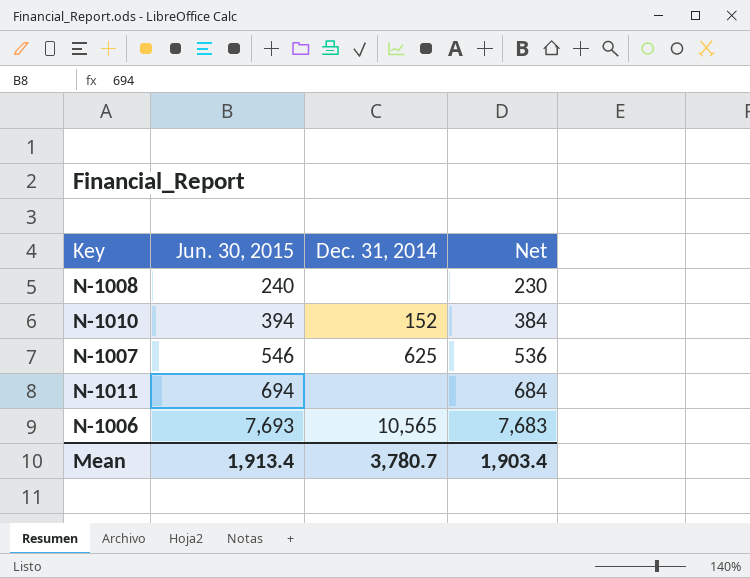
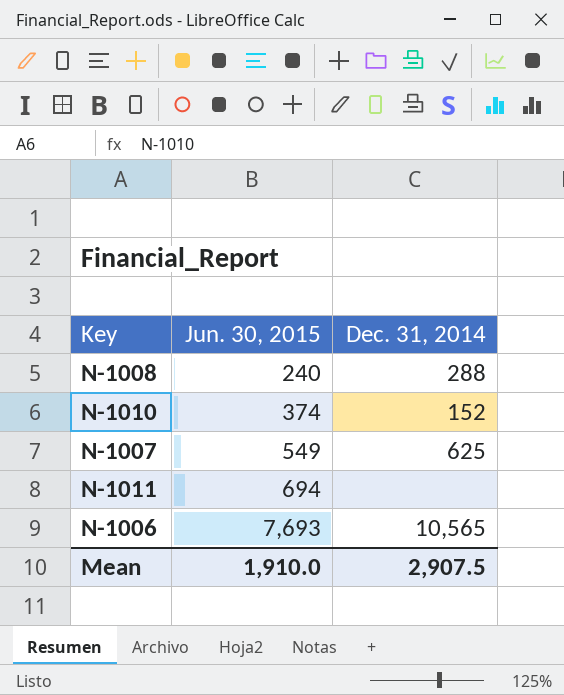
column Net | formula: [Jun. 30, 2015] - 10 -> none
N-1008 | Dec. 31, 2014: none -> 288
N-1010 | Jun. 30, 2015: 394 -> 374
N-1007 | Jun. 30, 2015: 546 -> 549
Mean | Jun. 30, 2015: 1,913.4 -> 1,910.0
Mean | Dec. 31, 2014: 3,780.7 -> 2,907.5

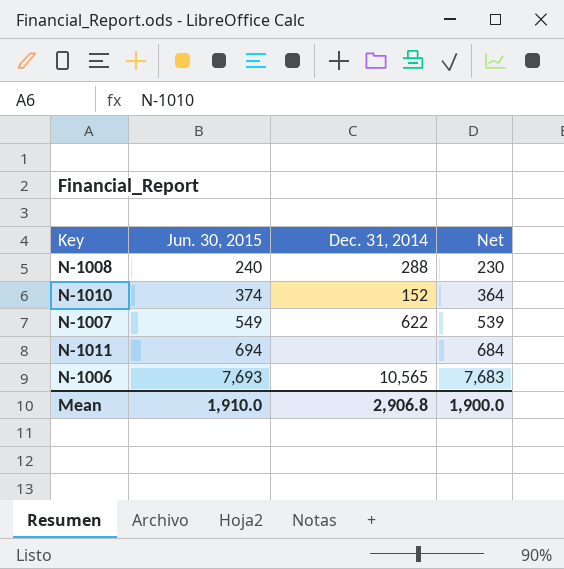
column Net | formula: none -> [Jun. 30, 2015] - 10
N-1007 | Dec. 31, 2014: 625 -> 622
Mean | Dec. 31, 2014: 2,907.5 -> 2,906.8

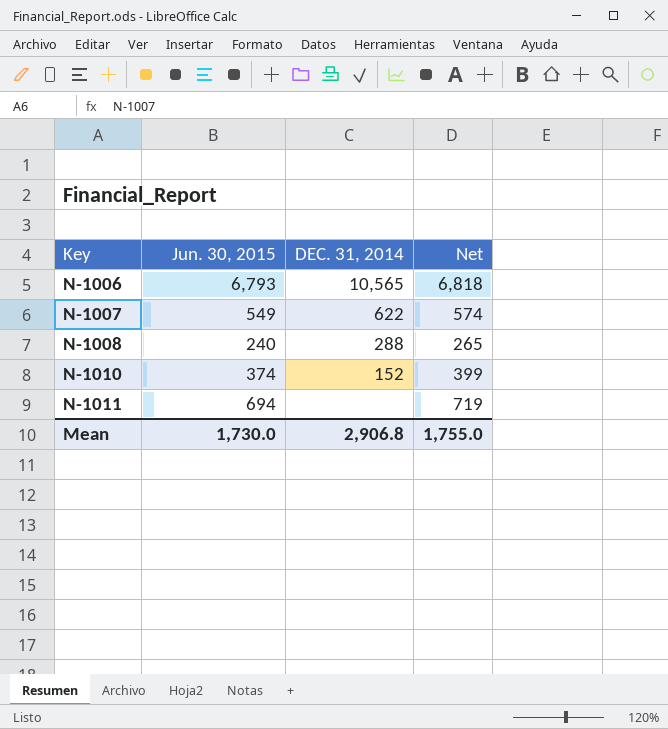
row order: Jun. 30, 2015 ascending -> Key ascending
column name: Dec. 31, 2014 -> DEC. 31, 2014
column Net | formula: [Jun. 30, 2015] - 10 -> [Jun. 30, 2015] + 25
N-1006 | Jun. 30, 2015: 7,693 -> 6,793
Mean | Jun. 30, 2015: 1,910.0 -> 1,730.0
Mean | Net: 1,900.0 -> 1,755.0

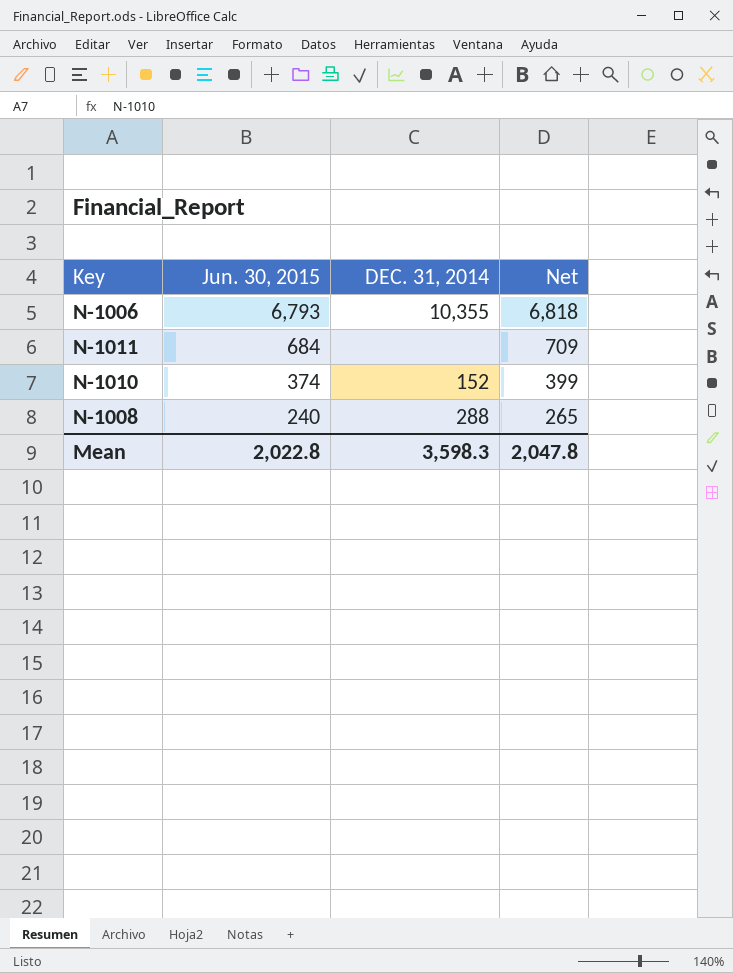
row order: Key ascending -> Jun. 30, 2015 descending
row N-1007: 549 | 622 | 574 -> none
N-1006 | DEC. 31, 2014: 10,565 -> 10,355
N-1011 | Jun. 30, 2015: 694 -> 684
N-1011 | Net: 719 -> 709
Mean | Jun. 30, 2015: 1,730.0 -> 2,022.8
Mean | DEC. 31, 2014: 2,906.8 -> 3,598.3
Mean | Net: 1,755.0 -> 2,047.8

